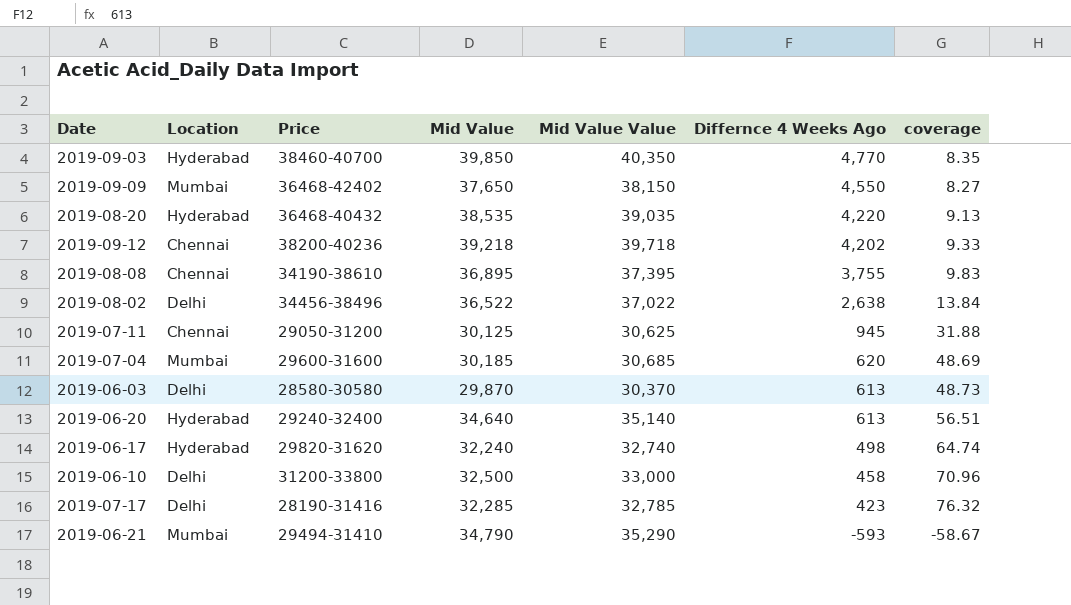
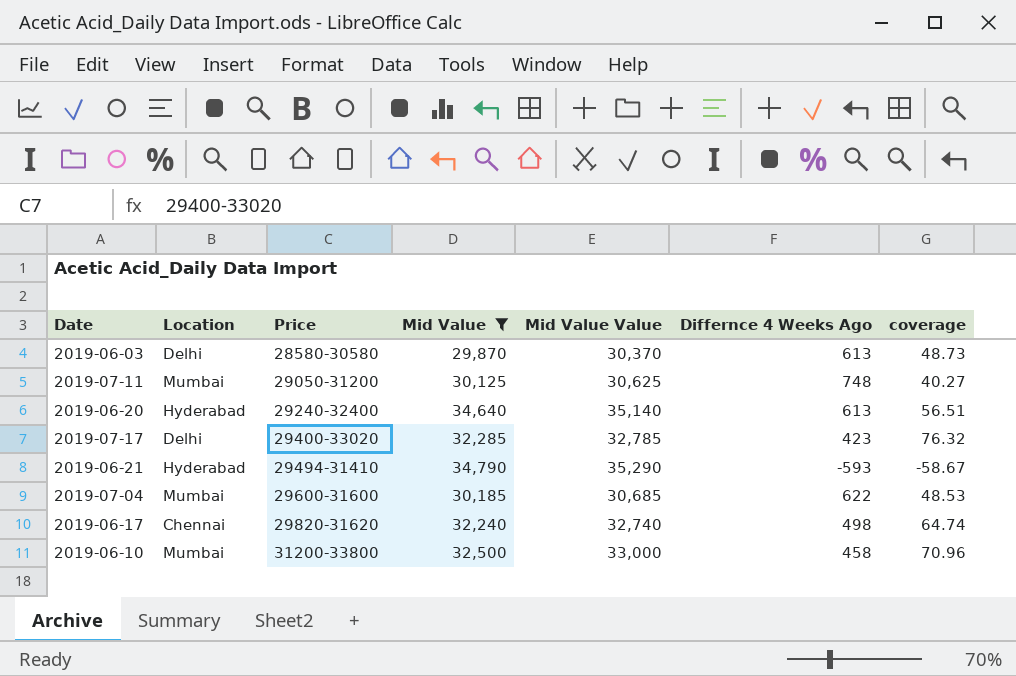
filter: none -> Mid Value <= 34,790
row order: Differnce 4 Weeks Ago descending -> Price ascending
2019-07-11 | Location: Chennai -> Mumbai
2019-07-11 | Differnce 4 Weeks Ago: 945 -> 748
2019-07-11 | coverage: 31.88 -> 40.27
2019-07-17 | Price: 28190-31416 -> 29400-33020
2019-06-21 | Location: Mumbai -> Hyderabad
2019-07-04 | Differnce 4 Weeks Ago: 620 -> 622
2019-07-04 | coverage: 48.69 -> 48.53
2019-06-17 | Location: Hyderabad -> Chennai
2019-06-10 | Location: Delhi -> Mumbai

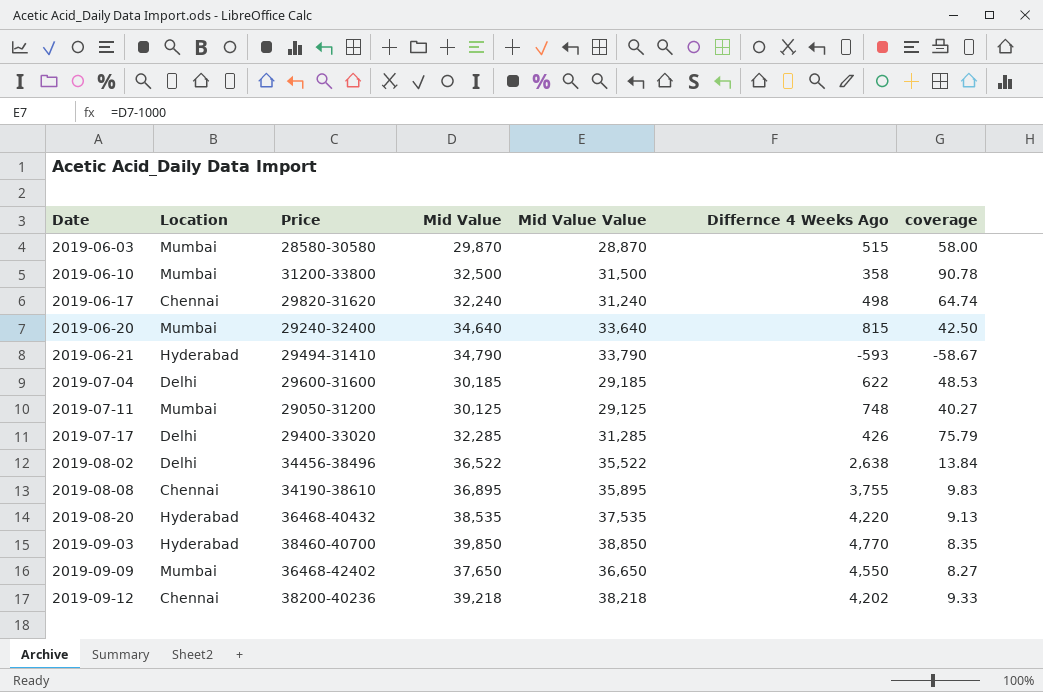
filter: Mid Value <= 34,790 -> none
row order: Price ascending -> Date ascending
column Mid Value Value | formula: [Mid Value] + 500 -> [Mid Value] - 1000
2019-06-03 | Location: Delhi -> Mumbai
2019-06-03 | Differnce 4 Weeks Ago: 613 -> 515
2019-06-03 | coverage: 48.73 -> 58.00
2019-06-10 | Differnce 4 Weeks Ago: 458 -> 358
2019-06-10 | coverage: 70.96 -> 90.78
2019-06-20 | Location: Hyderabad -> Mumbai
2019-06-20 | Differnce 4 Weeks Ago: 613 -> 815
2019-06-20 | coverage: 56.51 -> 42.50
2019-07-04 | Location: Mumbai -> Delhi
2019-07-17 | Differnce 4 Weeks Ago: 423 -> 426
2019-07-17 | coverage: 76.32 -> 75.79

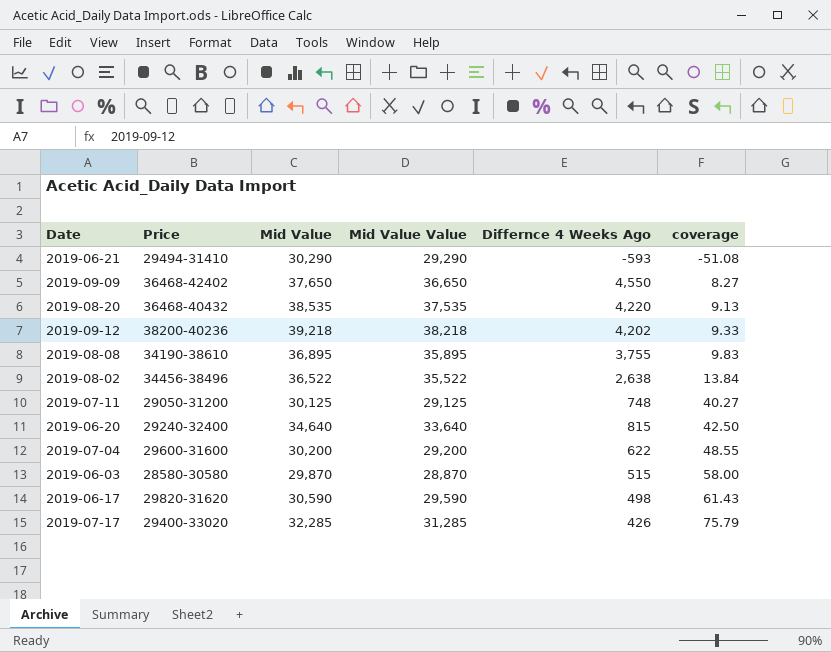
row order: Date ascending -> coverage ascending
column Location | position: 2 -> none
row 2019-06-10: Mumbai | 31200-33800 | 32,500 | 31,500 | 358 | 90.78 -> none
row 2019-09-03: Hyderabad | 38460-40700 | 39,850 | 38,850 | 4,770 | 8.35 -> none
2019-06-21 | Mid Value: 34,790 -> 30,290
2019-06-21 | Mid Value Value: 33,790 -> 29,290
2019-06-21 | coverage: -58.67 -> -51.08
2019-07-04 | Mid Value: 30,185 -> 30,200
2019-07-04 | Mid Value Value: 29,185 -> 29,200
2019-07-04 | coverage: 48.53 -> 48.55
2019-06-17 | Mid Value: 32,240 -> 30,590
2019-06-17 | Mid Value Value: 31,240 -> 29,590
2019-06-17 | coverage: 64.74 -> 61.43

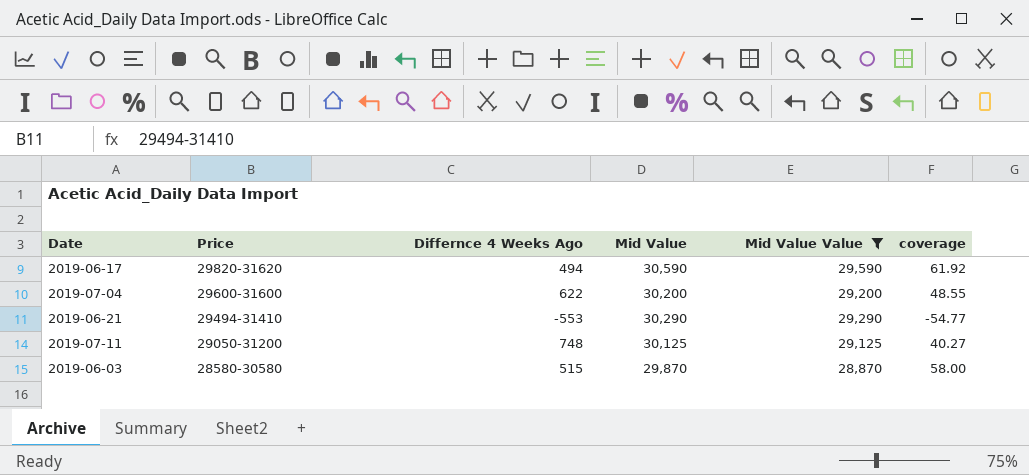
filter: none -> Mid Value Value <= 29,590
row order: coverage ascending -> Price descending
column Differnce 4 Weeks Ago | position: 5 -> 3
2019-06-17 | Differnce 4 Weeks Ago: 498 -> 494
2019-06-17 | coverage: 61.43 -> 61.92
2019-06-21 | Differnce 4 Weeks Ago: -593 -> -553
2019-06-21 | coverage: -51.08 -> -54.77

